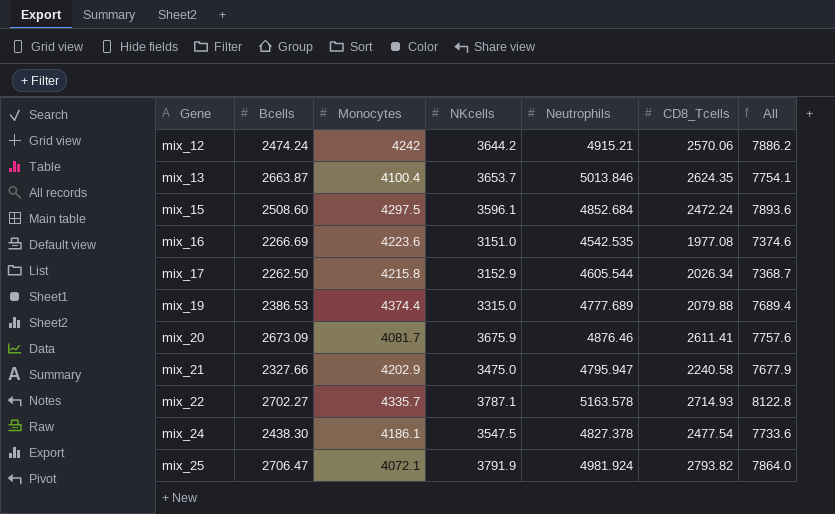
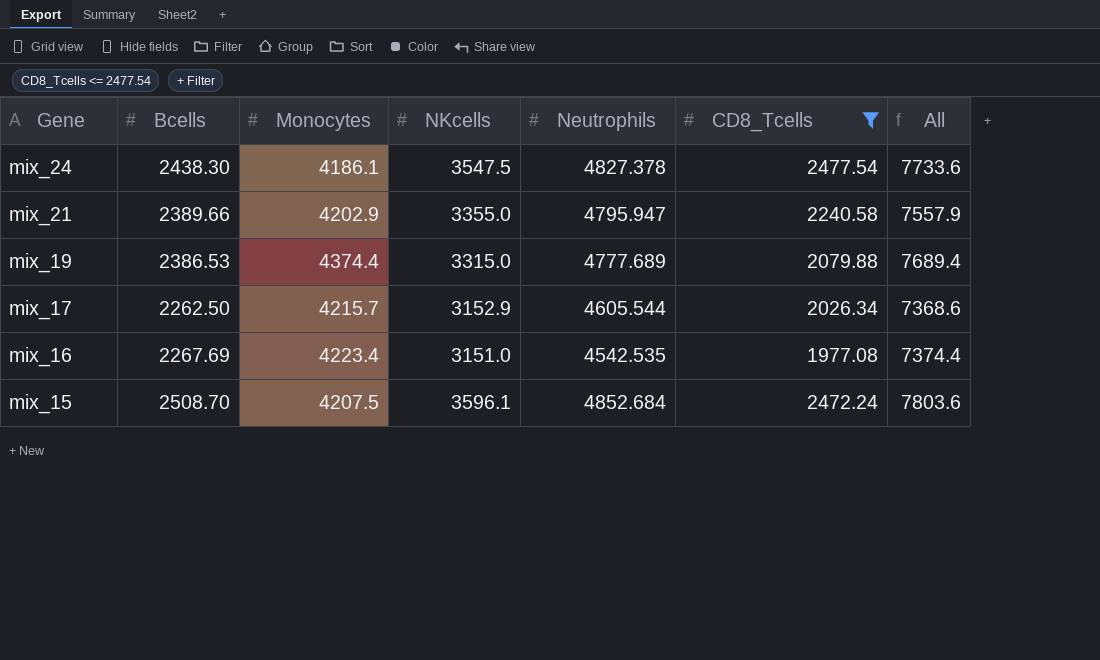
filter: none -> CD8_Tcells <= 2477.54
row order: Gene ascending -> Gene descending
mix_21 | Bcells: 2327.66 -> 2389.66
mix_21 | NKcells: 3475.0 -> 3355.0
mix_21 | All: 7677.9 -> 7557.9
mix_17 | Monocytes: 4215.8 -> 4215.7
mix_17 | All: 7368.7 -> 7368.6
mix_16 | Bcells: 2266.69 -> 2267.69
mix_16 | Monocytes: 4223.6 -> 4223.4
mix_16 | All: 7374.6 -> 7374.4
mix_15 | Bcells: 2508.60 -> 2508.70
mix_15 | Monocytes: 4297.5 -> 4207.5
mix_15 | All: 7893.6 -> 7803.6

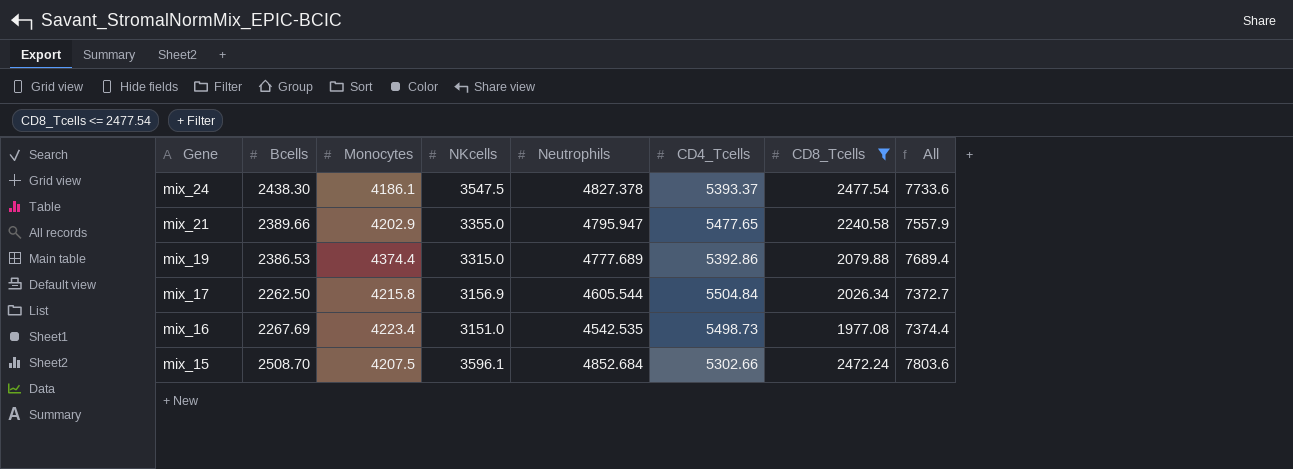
column CD4_Tcells | position: none -> 6
mix_17 | Monocytes: 4215.7 -> 4215.8
mix_17 | NKcells: 3152.9 -> 3156.9
mix_17 | All: 7368.6 -> 7372.7

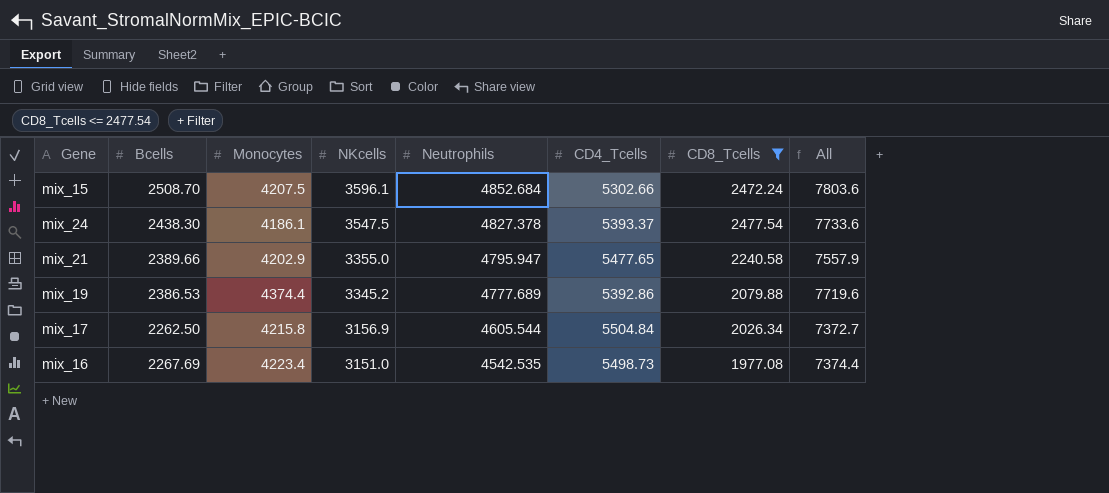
row order: Gene descending -> NKcells descending
mix_19 | NKcells: 3315.0 -> 3345.2
mix_19 | All: 7689.4 -> 7719.6

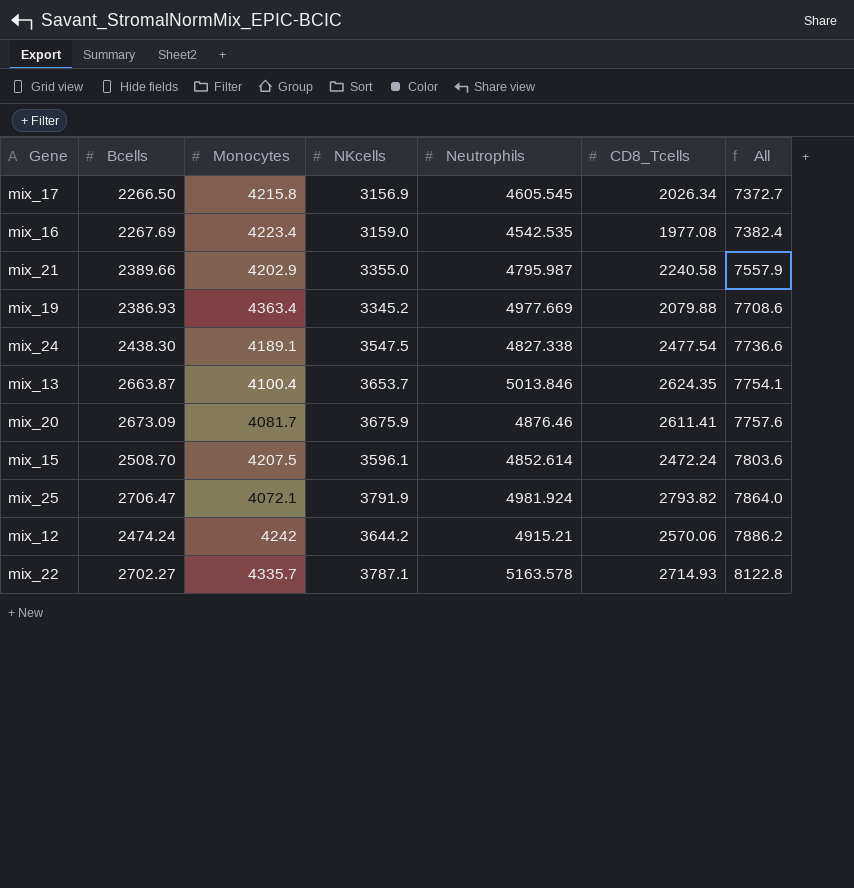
filter: CD8_Tcells <= 2477.54 -> none
row order: NKcells descending -> All ascending
column CD4_Tcells | position: 6 -> none
mix_17 | Bcells: 2262.50 -> 2266.50
mix_17 | Neutrophils: 4605.544 -> 4605.545
mix_16 | NKcells: 3151.0 -> 3159.0
mix_16 | All: 7374.4 -> 7382.4
mix_21 | Neutrophils: 4795.947 -> 4795.987
mix_19 | Bcells: 2386.53 -> 2386.93
mix_19 | Monocytes: 4374.4 -> 4363.4
mix_19 | Neutrophils: 4777.689 -> 4977.669
mix_19 | All: 7719.6 -> 7708.6
mix_24 | Monocytes: 4186.1 -> 4189.1
mix_24 | Neutrophils: 4827.378 -> 4827.338
mix_24 | All: 7733.6 -> 7736.6
mix_15 | Neutrophils: 4852.684 -> 4852.614

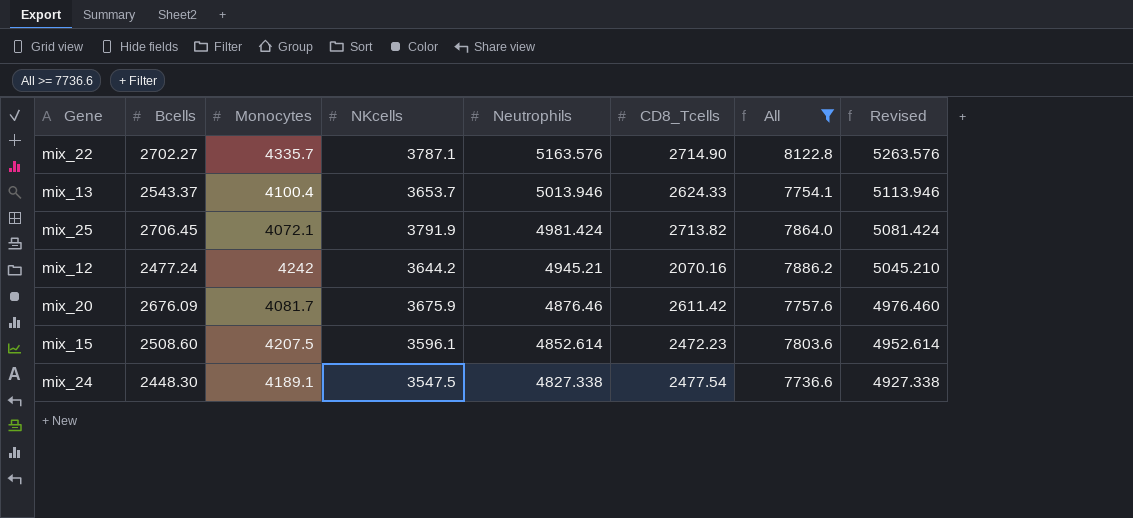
filter: none -> All >= 7736.6
row order: All ascending -> Neutrophils descending
column Revised | formula: none -> [Neutrophils] + 100
mix_22 | Neutrophils: 5163.578 -> 5163.576
mix_22 | CD8_Tcells: 2714.93 -> 2714.90
mix_13 | Bcells: 2663.87 -> 2543.37
mix_13 | Neutrophils: 5013.846 -> 5013.946
mix_13 | CD8_Tcells: 2624.35 -> 2624.33
mix_25 | Bcells: 2706.47 -> 2706.45
mix_25 | Neutrophils: 4981.924 -> 4981.424
mix_25 | CD8_Tcells: 2793.82 -> 2713.82
mix_12 | Bcells: 2474.24 -> 2477.24
mix_12 | Neutrophils: 4915.21 -> 4945.21
mix_12 | CD8_Tcells: 2570.06 -> 2070.16
mix_20 | Bcells: 2673.09 -> 2676.09
mix_20 | CD8_Tcells: 2611.41 -> 2611.42
mix_15 | Bcells: 2508.70 -> 2508.60
mix_15 | CD8_Tcells: 2472.24 -> 2472.23
mix_24 | Bcells: 2438.30 -> 2448.30

